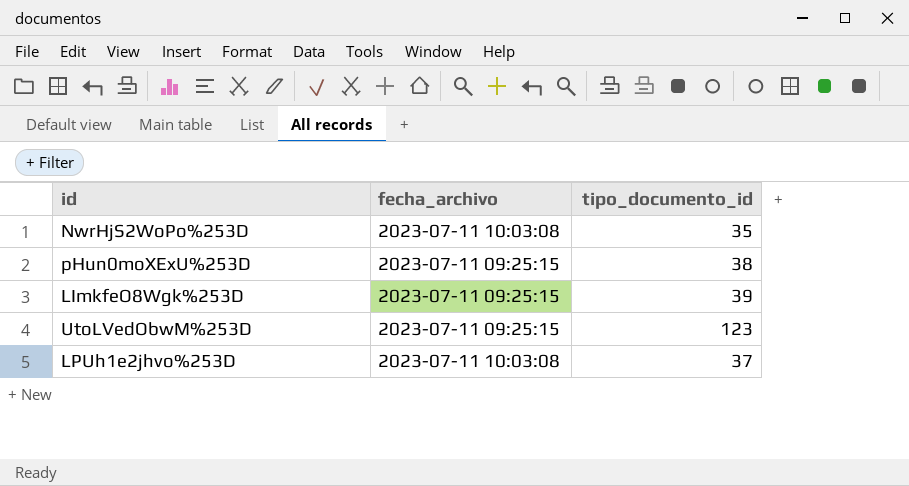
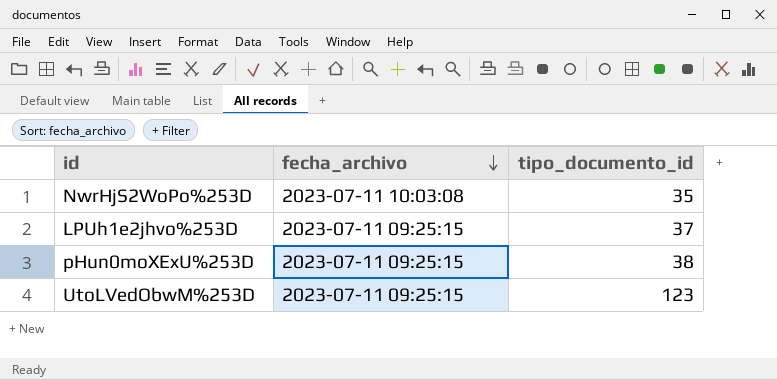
row order: none -> fecha_archivo descending
row LImkfeO8Wgk%253D: 2023-07-11 09:25:15 | 39 -> none
LPUh1e2jhvo%253D | fecha_archivo: 2023-07-11 10:03:08 -> 2023-07-11 09:25:15

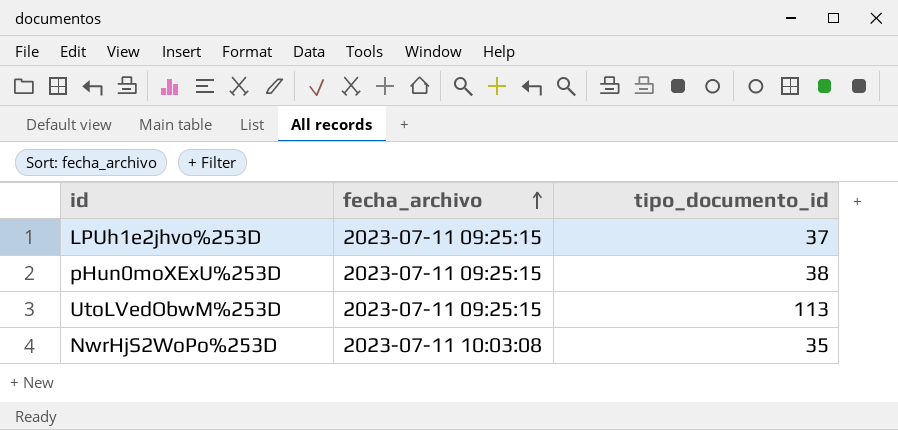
row order: fecha_archivo descending -> fecha_archivo ascending
UtoLVedObwM%253D | tipo_documento_id: 123 -> 113

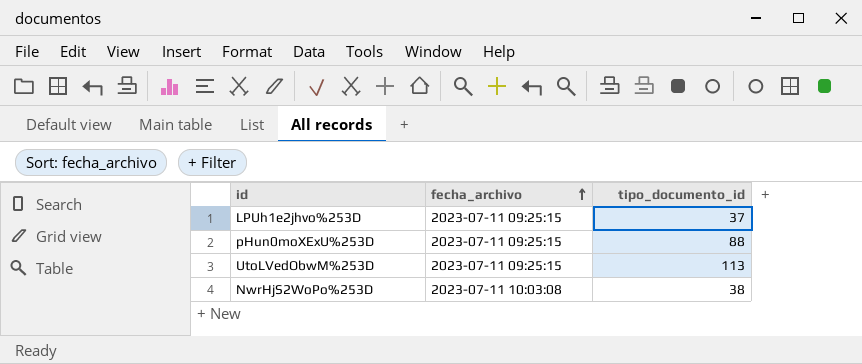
pHun0moXExU%253D | tipo_documento_id: 38 -> 88
NwrHjS2WoPo%253D | tipo_documento_id: 35 -> 38

